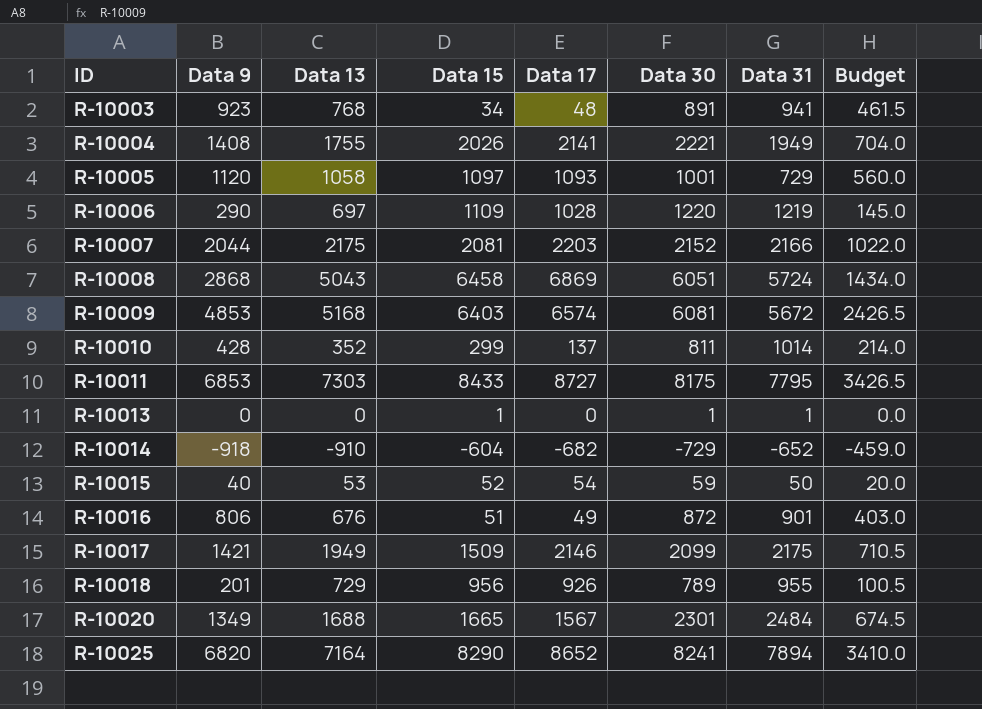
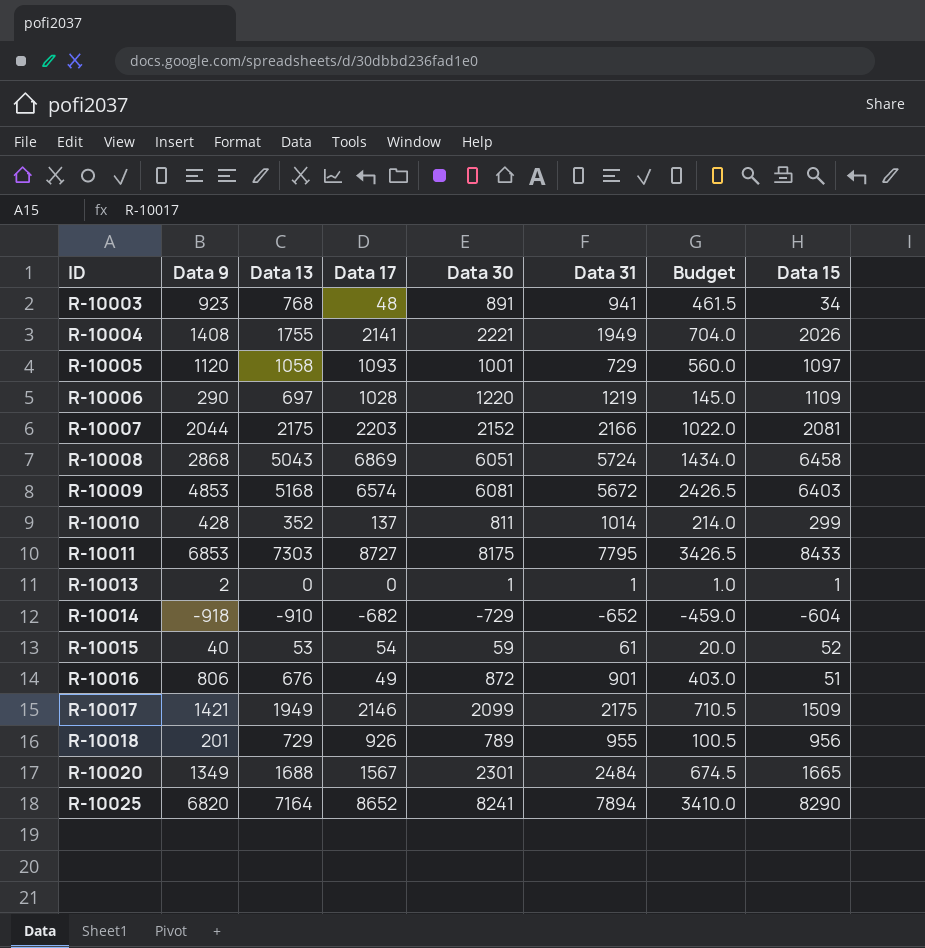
column Data 15 | position: 4 -> 8
R-10013 | Data 9: 0 -> 2
R-10013 | Budget: 0.0 -> 1.0
R-10015 | Data 31: 50 -> 61

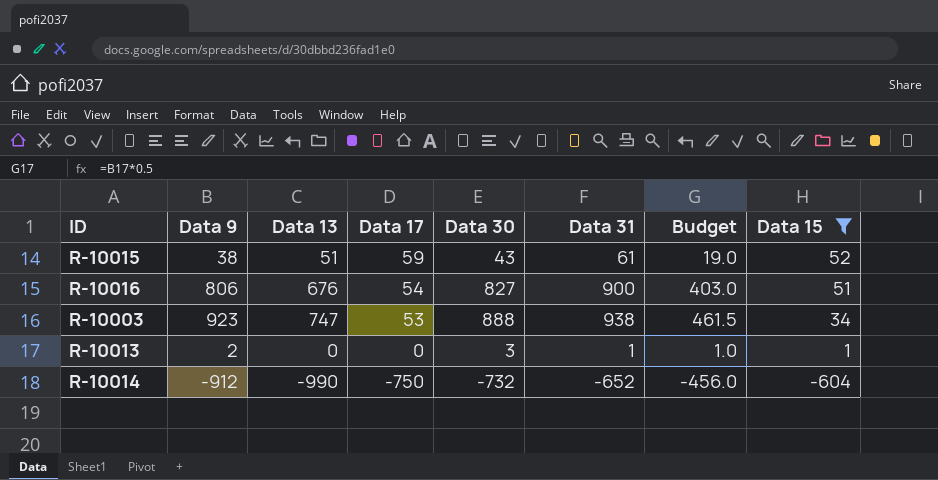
filter: none -> Data 15 <= 52
row order: ID ascending -> Data 17 descending
R-10015 | Data 9: 40 -> 38
R-10015 | Data 13: 53 -> 51
R-10015 | Data 17: 54 -> 59
R-10015 | Data 30: 59 -> 43
R-10015 | Budget: 20.0 -> 19.0
R-10016 | Data 17: 49 -> 54
R-10016 | Data 30: 872 -> 827
R-10016 | Data 31: 901 -> 900
R-10003 | Data 13: 768 -> 747
R-10003 | Data 17: 48 -> 53
R-10003 | Data 30: 891 -> 888
R-10003 | Data 31: 941 -> 938
R-10013 | Data 30: 1 -> 3
R-10014 | Data 9: -918 -> -912
R-10014 | Data 13: -910 -> -990
R-10014 | Data 17: -682 -> -750
R-10014 | Data 30: -729 -> -732
R-10014 | Budget: -459.0 -> -456.0

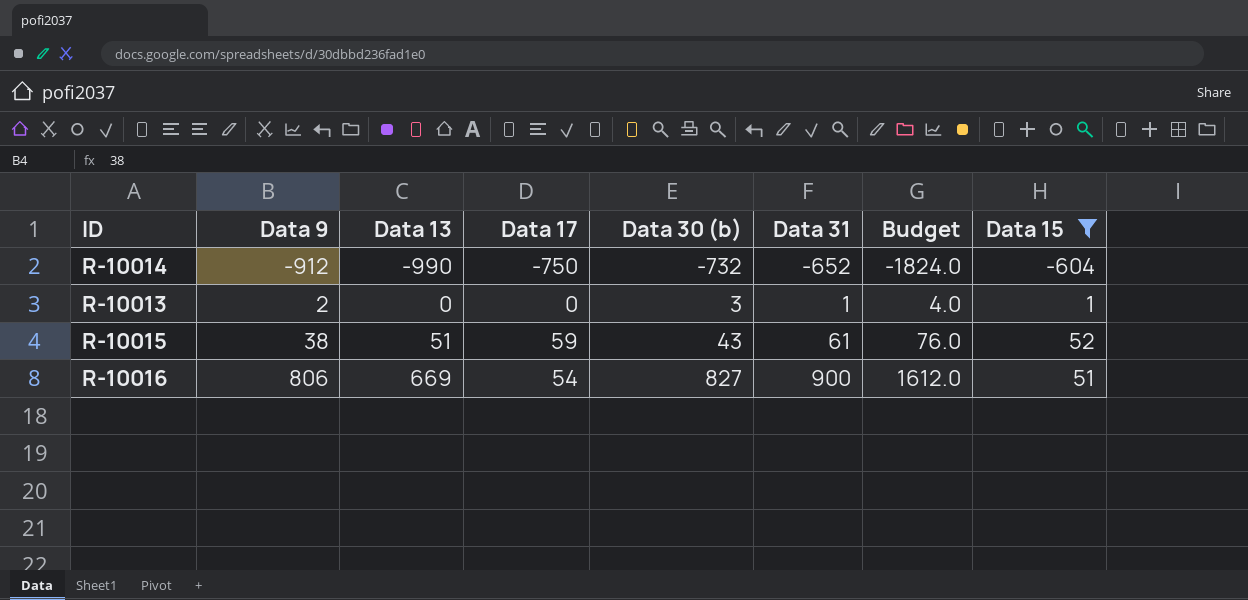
row order: Data 17 descending -> Data 9 ascending
column name: Data 30 -> Data 30 (b)
column Budget | formula: [Data 9] * 0.5 -> [Data 9] * 2
row R-10003: 923 | 747 | 53 | 888 | 938 | 461.5 | 34 -> none
R-10016 | Data 13: 676 -> 669

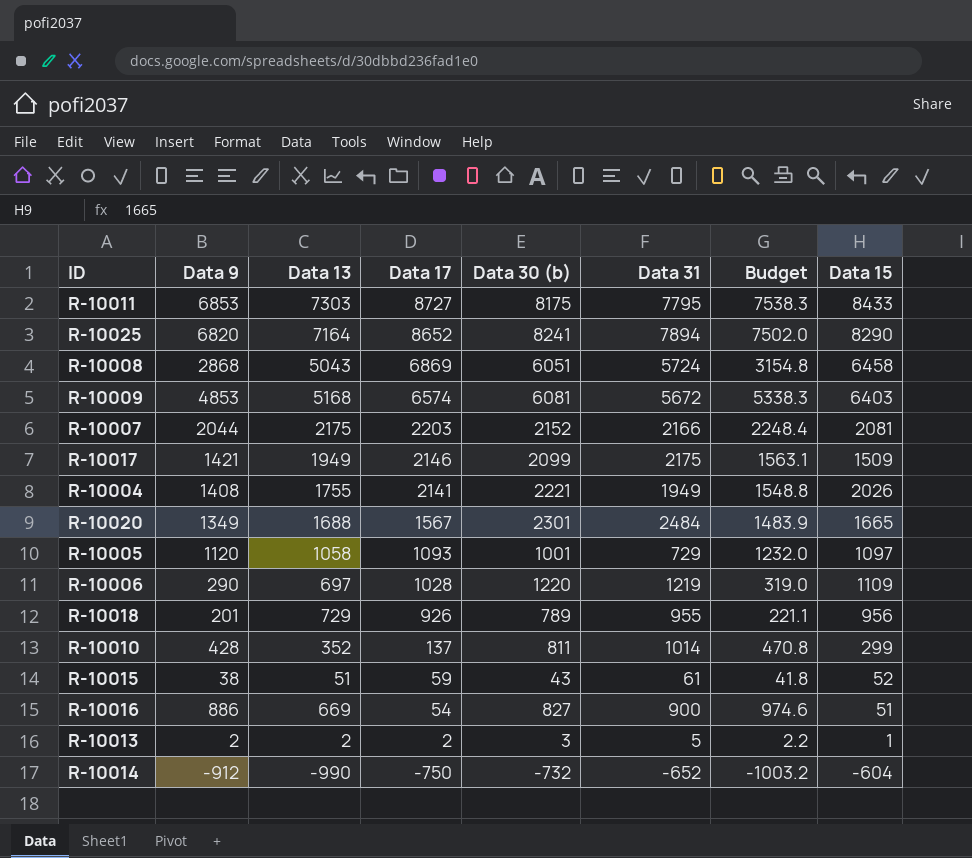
filter: Data 15 <= 52 -> none
row order: Data 9 ascending -> Data 17 descending
column Budget | formula: [Data 9] * 2 -> [Data 9] * 1.1
R-10016 | Data 9: 806 -> 886
R-10013 | Data 13: 0 -> 2
R-10013 | Data 17: 0 -> 2
R-10013 | Data 31: 1 -> 5

